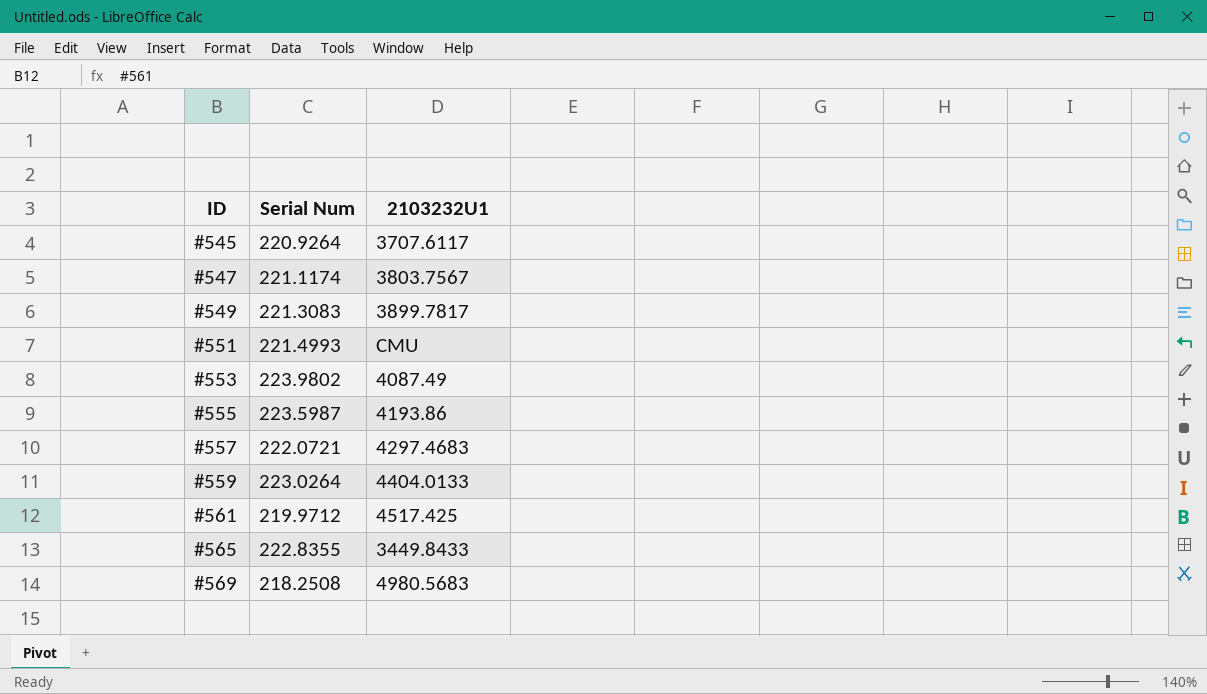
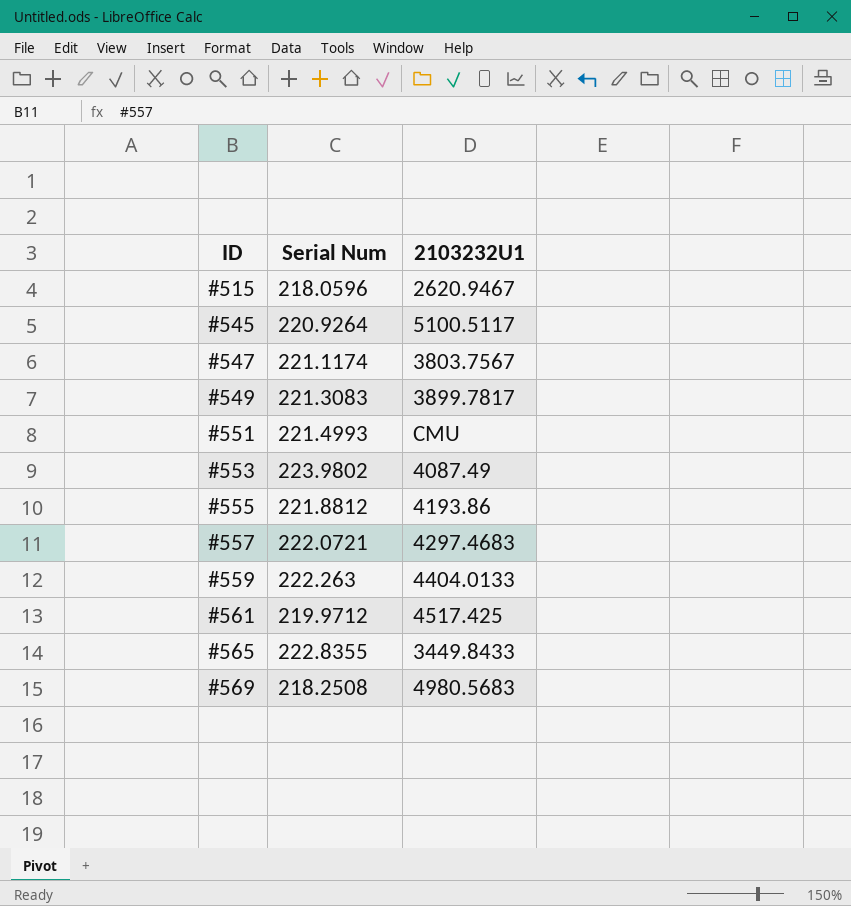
row #515: none -> 218.0596 | 2620.9467
#545 | 2103232U1: 3707.6117 -> 5100.5117
#555 | Serial Num: 223.5987 -> 221.8812
#559 | Serial Num: 223.0264 -> 222.263

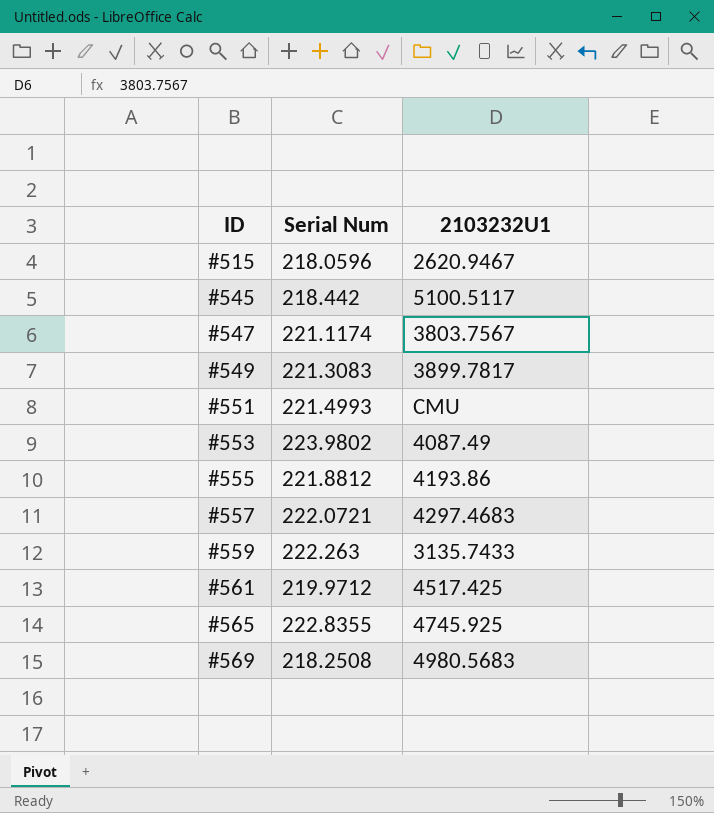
#545 | Serial Num: 220.9264 -> 218.442
#559 | 2103232U1: 4404.0133 -> 3135.7433
#565 | 2103232U1: 3449.8433 -> 4745.925

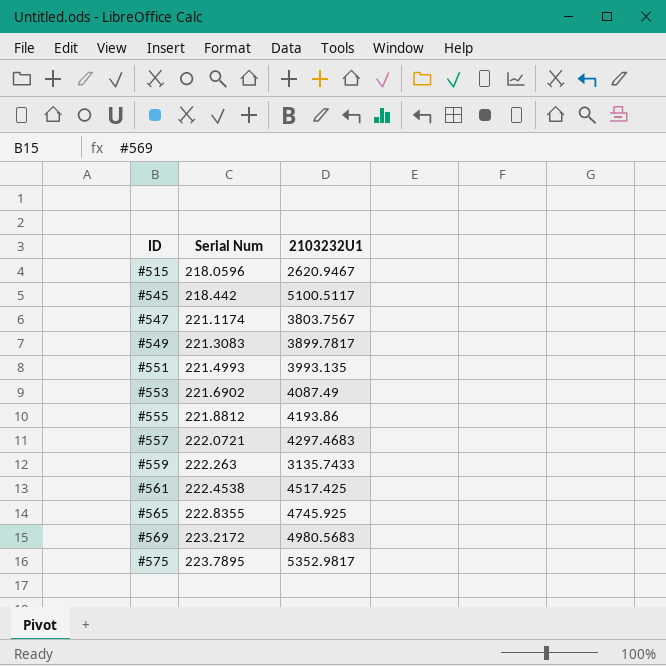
#551 | 2103232U1: CMU -> 3993.135
#553 | Serial Num: 223.9802 -> 221.6902
#561 | Serial Num: 219.9712 -> 222.4538
#569 | Serial Num: 218.2508 -> 223.2172
row #575: none -> 223.7895 | 5352.9817

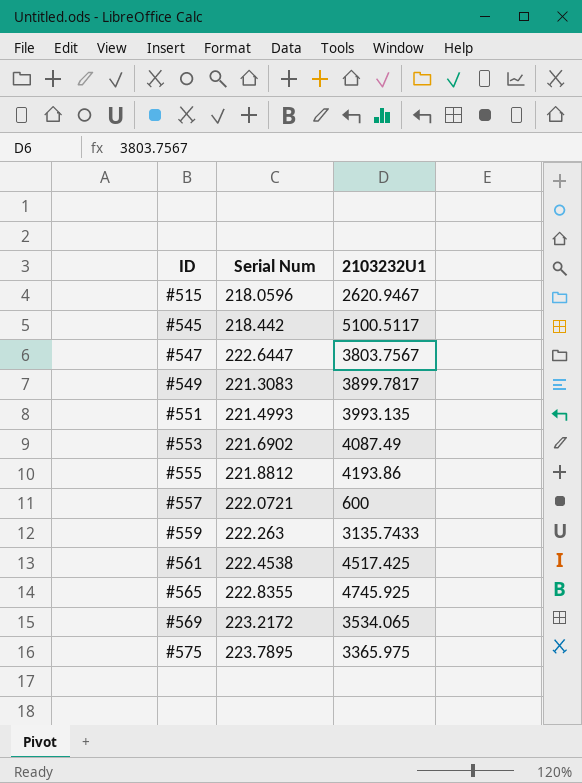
#547 | Serial Num: 221.1174 -> 222.6447
#557 | 2103232U1: 4297.4683 -> 600
#569 | 2103232U1: 4980.5683 -> 3534.065
#575 | 2103232U1: 5352.9817 -> 3365.975

